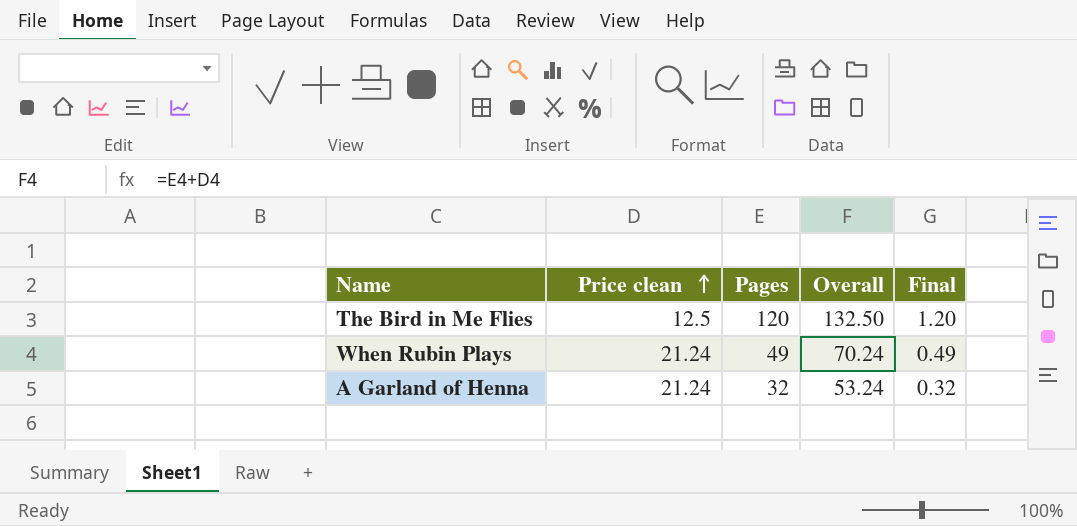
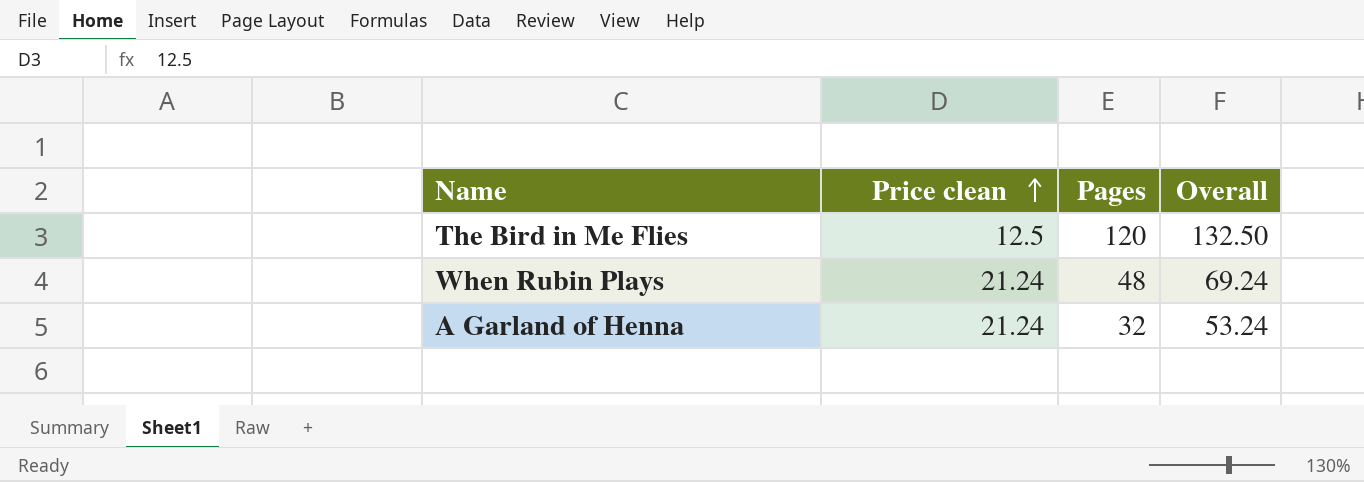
column Final | formula: [Pages] * 0.01 -> none
When Rubin Plays | Pages: 49 -> 48
When Rubin Plays | Overall: 70.24 -> 69.24

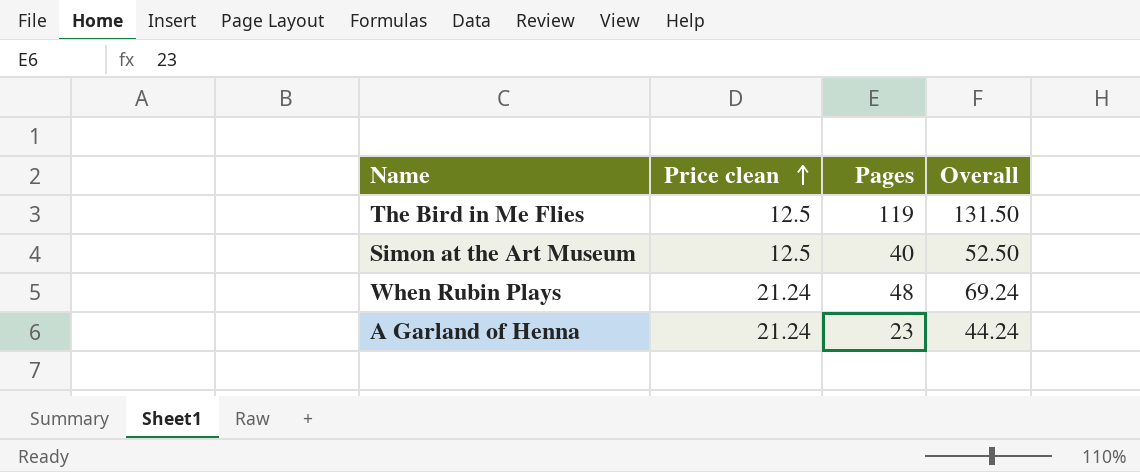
The Bird in Me Flies | Pages: 120 -> 119
The Bird in Me Flies | Overall: 132.50 -> 131.50
row Simon at the Art Museum: none -> 12.5 | 40 | 52.50
A Garland of Henna | Pages: 32 -> 23
A Garland of Henna | Overall: 53.24 -> 44.24

